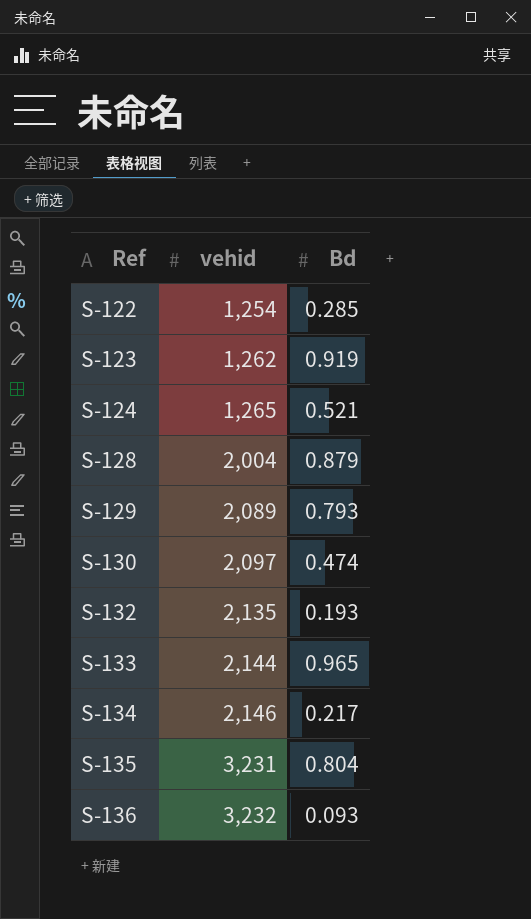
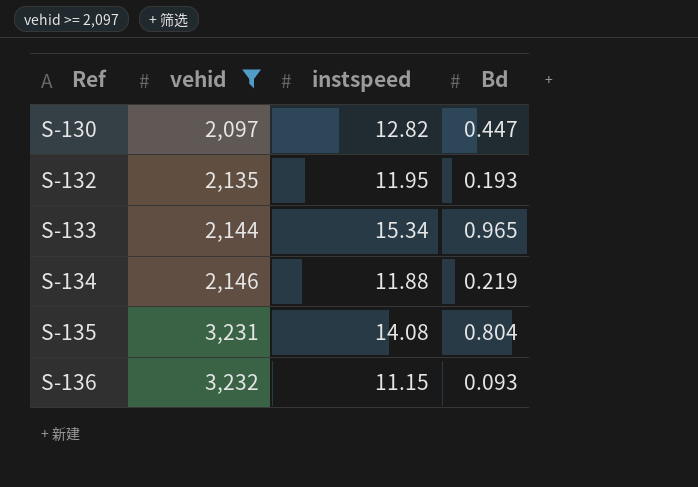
filter: none -> vehid >= 2,097
column instspeed | position: none -> 3
S-130 | Bd: 0.474 -> 0.447
S-134 | Bd: 0.217 -> 0.219

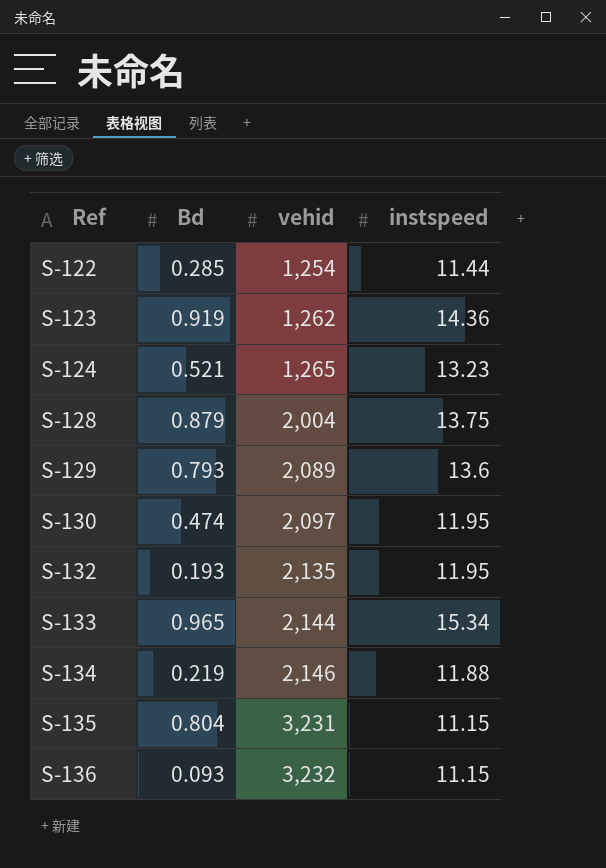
filter: vehid >= 2,097 -> none
column Bd | position: 4 -> 2
S-130 | Bd: 0.447 -> 0.474
S-130 | instspeed: 12.82 -> 11.95
S-135 | instspeed: 14.08 -> 11.15

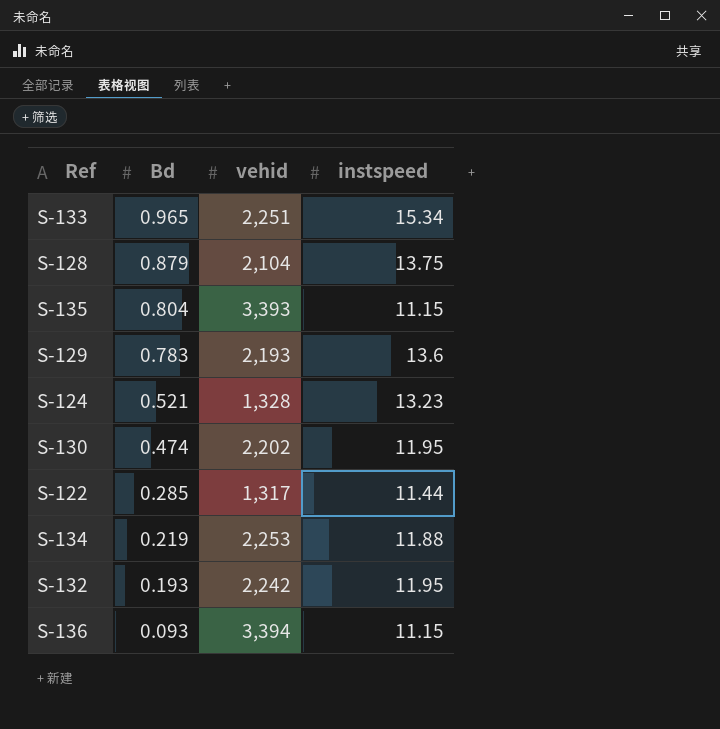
row order: Ref ascending -> Bd descending
row S-123: 0.919 | 1,262 | 14.36 -> none
S-133 | vehid: 2,144 -> 2,251
S-128 | vehid: 2,004 -> 2,104
S-135 | vehid: 3,231 -> 3,393
S-129 | Bd: 0.793 -> 0.783
S-129 | vehid: 2,089 -> 2,193
S-124 | vehid: 1,265 -> 1,328
S-130 | vehid: 2,097 -> 2,202
S-122 | vehid: 1,254 -> 1,317
S-134 | vehid: 2,146 -> 2,253
S-132 | vehid: 2,135 -> 2,242
S-136 | vehid: 3,232 -> 3,394

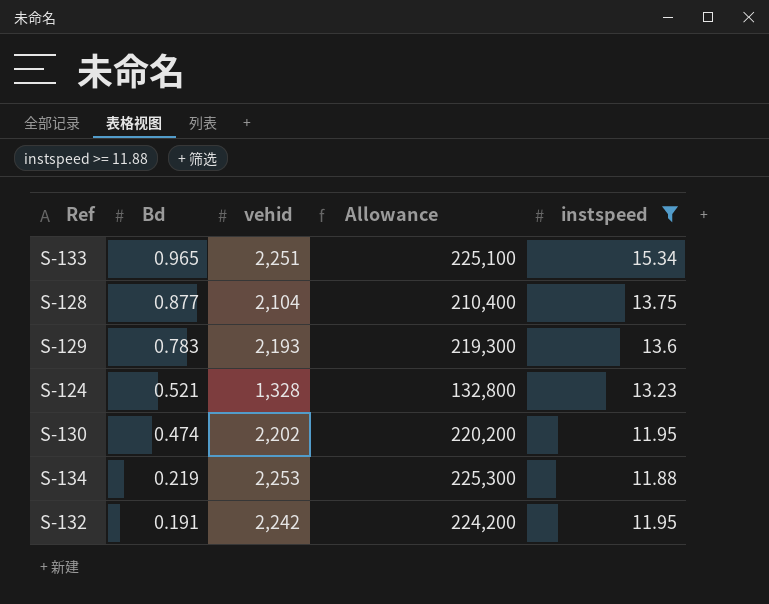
filter: none -> instspeed >= 11.88
column Allowance | formula: none -> [vehid] * 100
S-128 | Bd: 0.879 -> 0.877
S-132 | Bd: 0.193 -> 0.191

